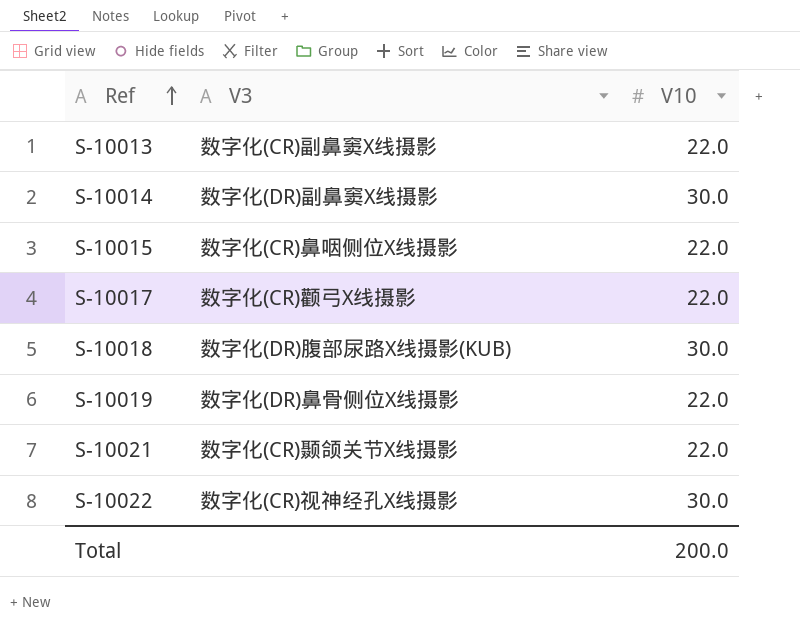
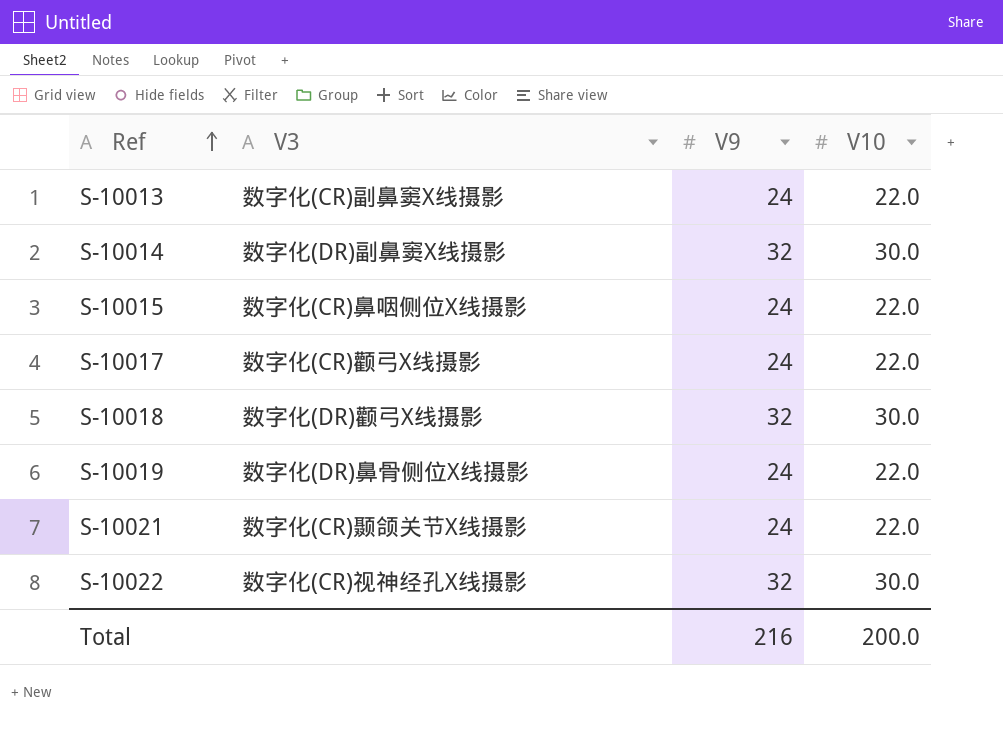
column V9 | position: none -> 3
S-10018 | V3: 数字化(DR)腹部尿路X线摄影(KUB) -> 数字化(DR)颧弓X线摄影

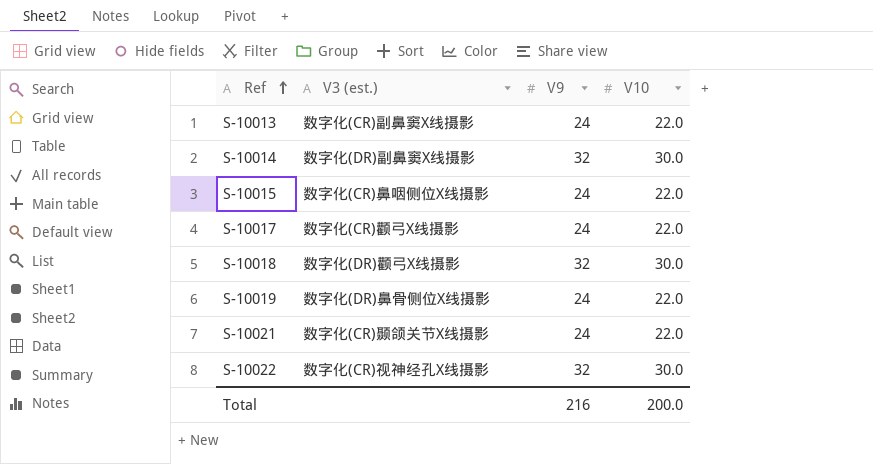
column name: V3 -> V3 (est.)

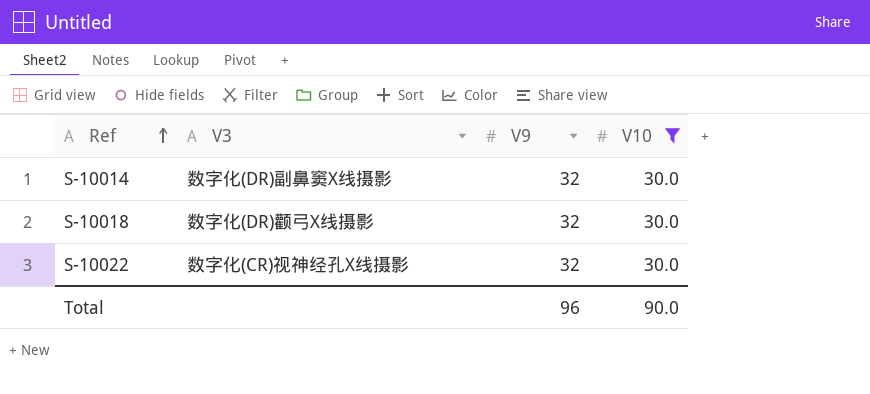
filter: none -> V10 = 30.0
column name: V3 (est.) -> V3
Total | V9: 216 -> 96
Total | V10: 200.0 -> 90.0

